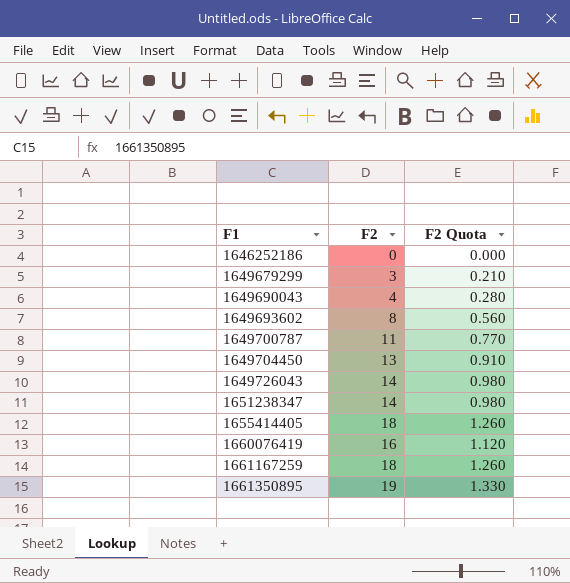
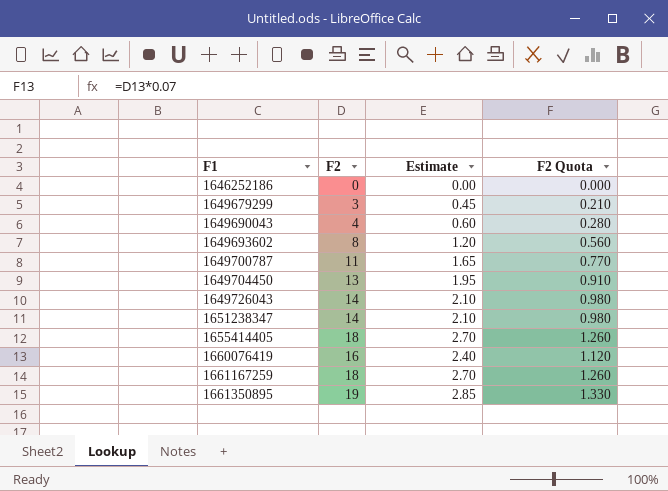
column Estimate | formula: none -> [F2] * 0.15

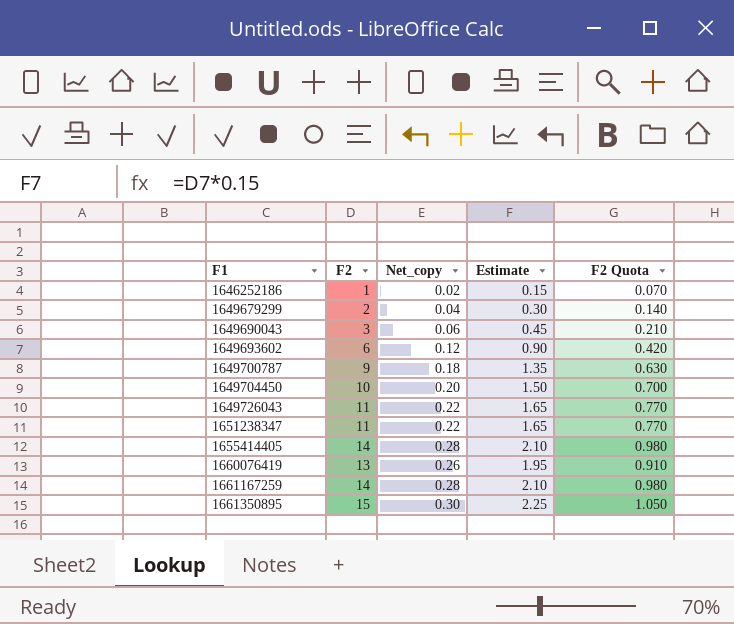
column Net_copy | formula: none -> [F2] * 0.02
1646252186 | F2: 0 -> 1
1646252186 | Estimate: 0.00 -> 0.15
1646252186 | F2 Quota: 0.000 -> 0.070
1649679299 | F2: 3 -> 2
1649679299 | Estimate: 0.45 -> 0.30
1649679299 | F2 Quota: 0.210 -> 0.140
1649690043 | F2: 4 -> 3
1649690043 | Estimate: 0.60 -> 0.45
1649690043 | F2 Quota: 0.280 -> 0.210
1649693602 | F2: 8 -> 6
1649693602 | Estimate: 1.20 -> 0.90
1649693602 | F2 Quota: 0.560 -> 0.420
1649700787 | F2: 11 -> 9
1649700787 | Estimate: 1.65 -> 1.35
1649700787 | F2 Quota: 0.770 -> 0.630
1649704450 | F2: 13 -> 10
1649704450 | Estimate: 1.95 -> 1.50
1649704450 | F2 Quota: 0.910 -> 0.700
1649726043 | F2: 14 -> 11
1649726043 | Estimate: 2.10 -> 1.65
1649726043 | F2 Quota: 0.980 -> 0.770
1651238347 | F2: 14 -> 11
1651238347 | Estimate: 2.10 -> 1.65
1651238347 | F2 Quota: 0.980 -> 0.770
1655414405 | F2: 18 -> 14
1655414405 | Estimate: 2.70 -> 2.10
1655414405 | F2 Quota: 1.260 -> 0.980
1660076419 | F2: 16 -> 13
1660076419 | Estimate: 2.40 -> 1.95
1660076419 | F2 Quota: 1.120 -> 0.910
1661167259 | F2: 18 -> 14
1661167259 | Estimate: 2.70 -> 2.10
1661167259 | F2 Quota: 1.260 -> 0.980
1661350895 | F2: 19 -> 15
1661350895 | Estimate: 2.85 -> 2.25
1661350895 | F2 Quota: 1.330 -> 1.050

